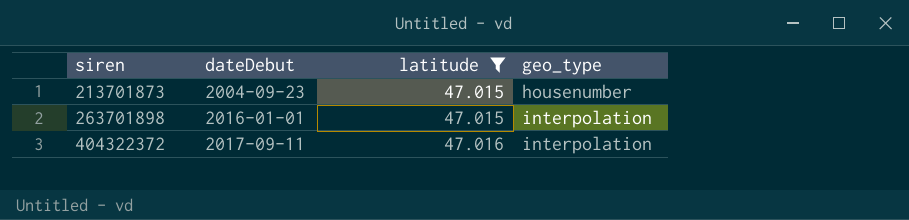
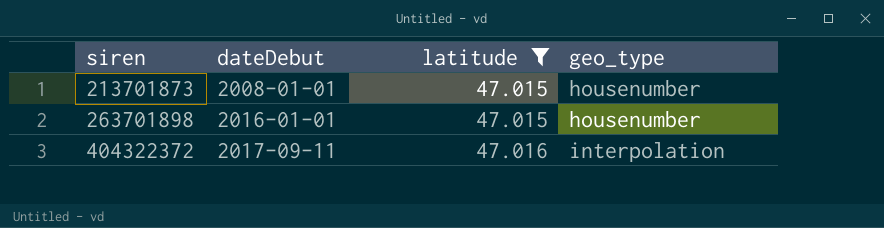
213701873 | dateDebut: 2004-09-23 -> 2008-01-01
263701898 | geo_type: interpolation -> housenumber

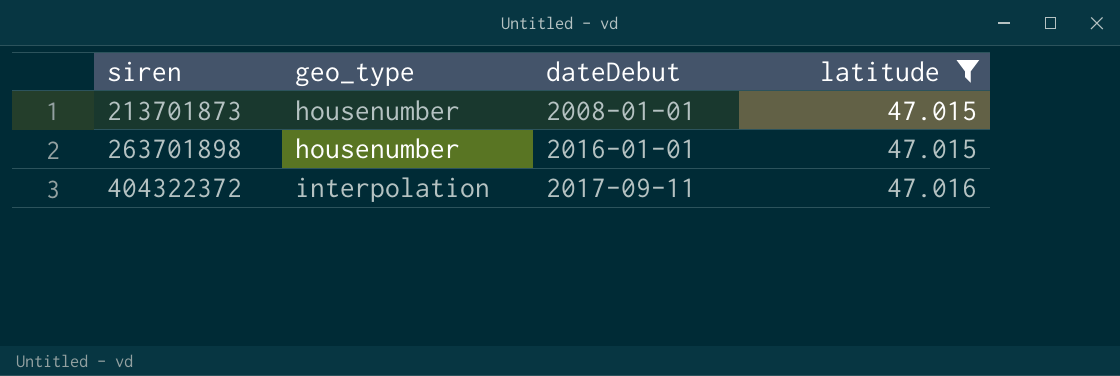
column geo_type | position: 4 -> 2

